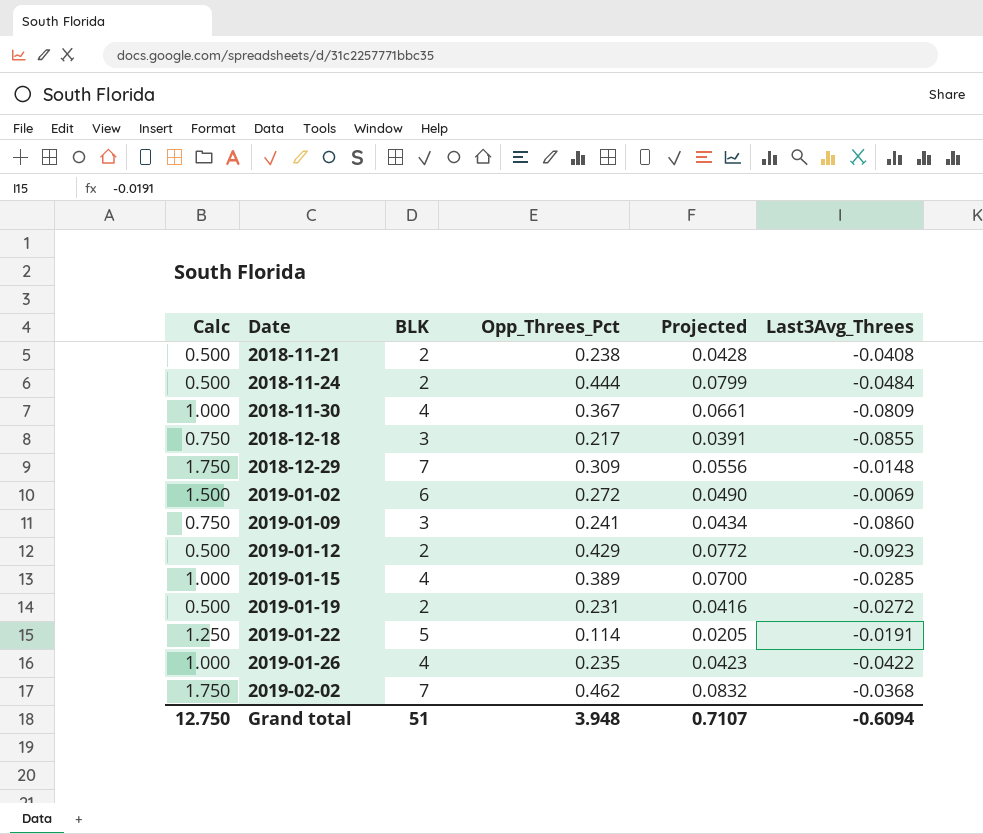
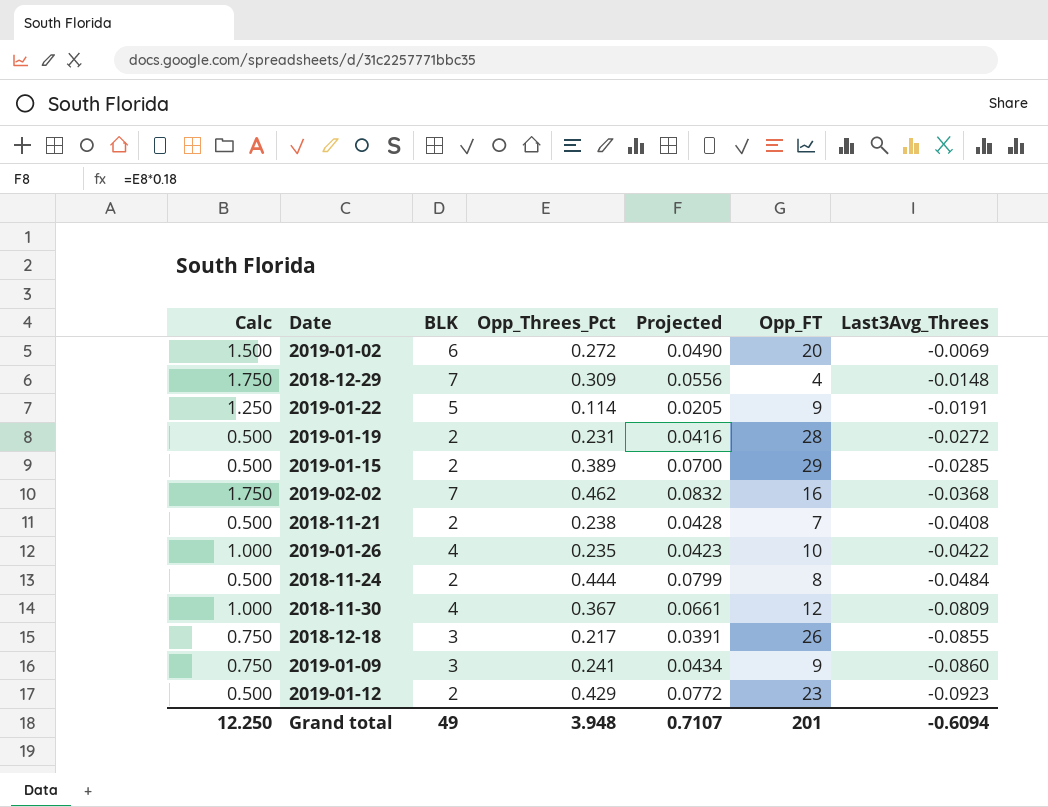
row order: Date ascending -> Last3Avg_Threes descending
column Opp_FT | position: none -> 6
2019-01-15 | Calc: 1.000 -> 0.500
2019-01-15 | BLK: 4 -> 2
Grand total | Calc: 12.750 -> 12.250
Grand total | BLK: 51 -> 49

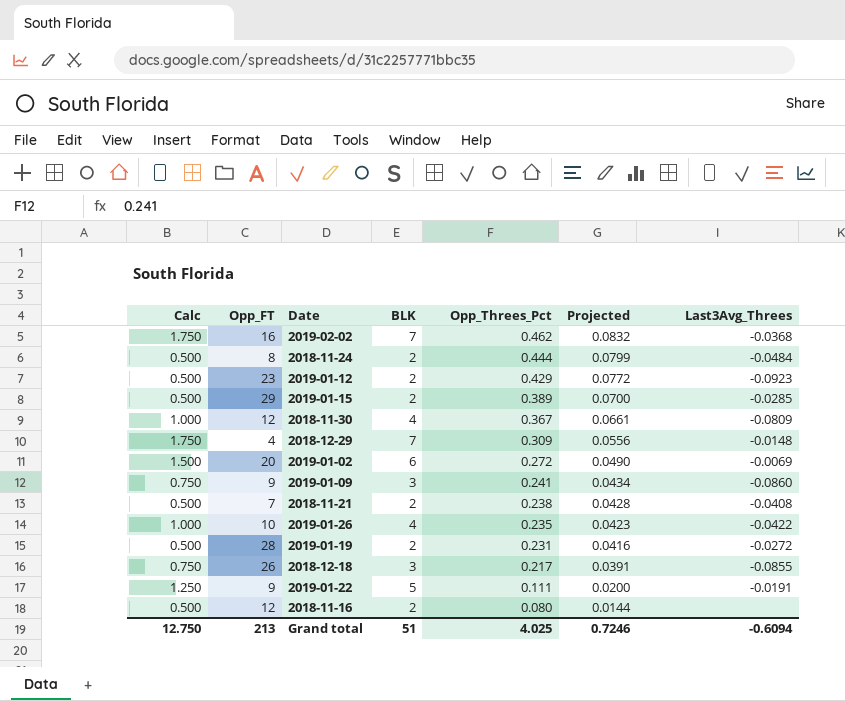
row order: Last3Avg_Threes descending -> Opp_Threes_Pct descending
column Opp_FT | position: 6 -> 2
2019-01-22 | Opp_Threes_Pct: 0.114 -> 0.111
2019-01-22 | Projected: 0.0205 -> 0.0200
row 2018-11-16: none -> 0.500 | 12 | 2 | 0.080 | 0.0144 | none
Grand total | Calc: 12.250 -> 12.750
Grand total | Opp_FT: 201 -> 213
Grand total | BLK: 49 -> 51
Grand total | Opp_Threes_Pct: 3.948 -> 4.025
Grand total | Projected: 0.7107 -> 0.7246

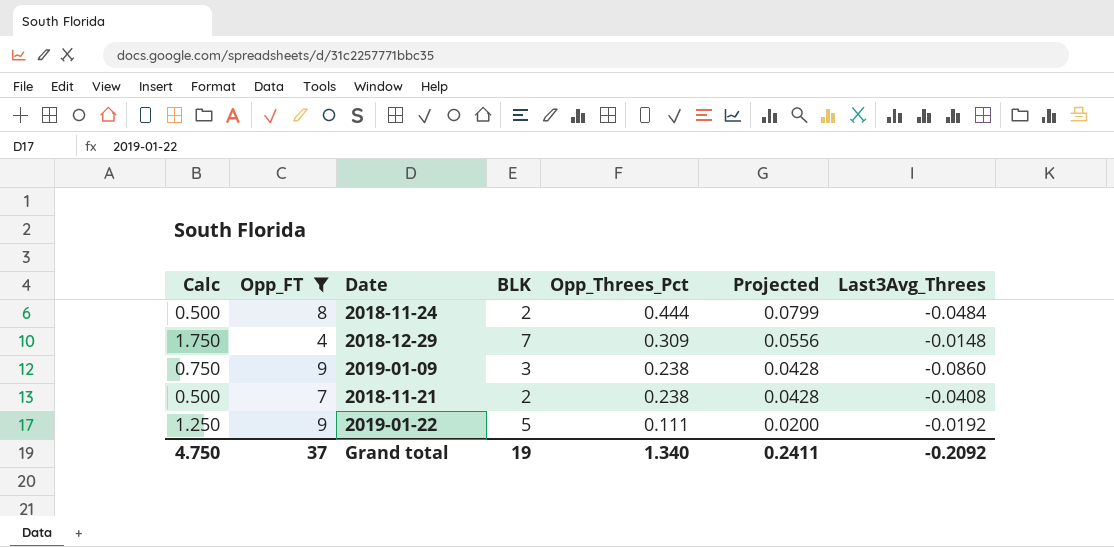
filter: none -> Opp_FT <= 9
2019-01-09 | Opp_Threes_Pct: 0.241 -> 0.238
2019-01-09 | Projected: 0.0434 -> 0.0428
2019-01-22 | Last3Avg_Threes: -0.0191 -> -0.0192
Grand total | Calc: 12.750 -> 4.750
Grand total | Opp_FT: 213 -> 37
Grand total | BLK: 51 -> 19
Grand total | Opp_Threes_Pct: 4.025 -> 1.340
Grand total | Projected: 0.7246 -> 0.2411
Grand total | Last3Avg_Threes: -0.6094 -> -0.2092

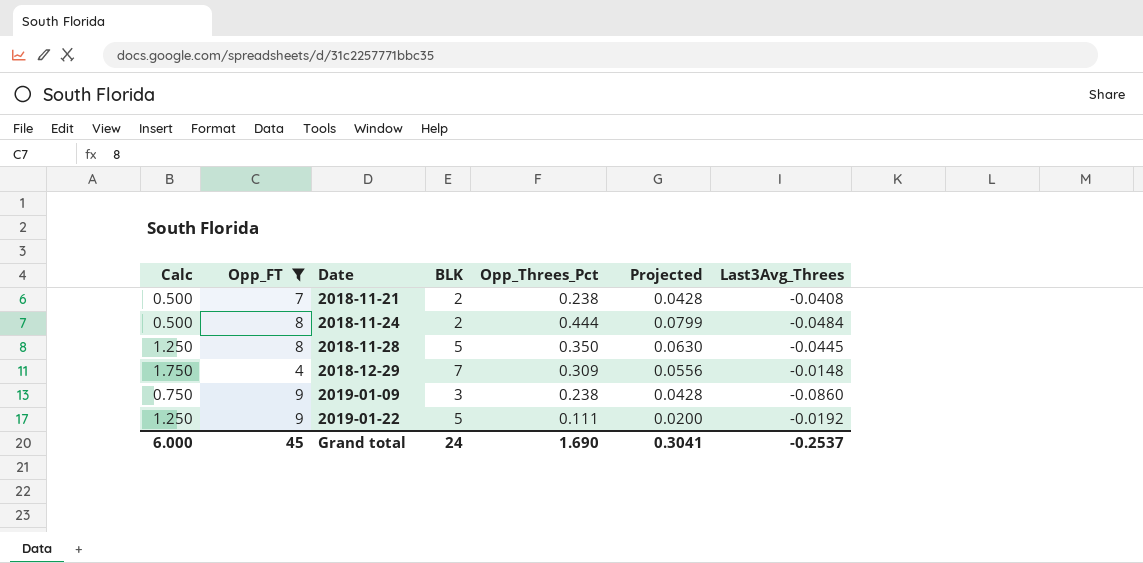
row order: Opp_Threes_Pct descending -> Date ascending
row 2018-11-28: none -> 1.250 | 8 | 5 | 0.350 | 0.0630 | -0.0445
Grand total | Calc: 4.750 -> 6.000
Grand total | Opp_FT: 37 -> 45
Grand total | BLK: 19 -> 24
Grand total | Opp_Threes_Pct: 1.340 -> 1.690
Grand total | Projected: 0.2411 -> 0.3041
Grand total | Last3Avg_Threes: -0.2092 -> -0.2537

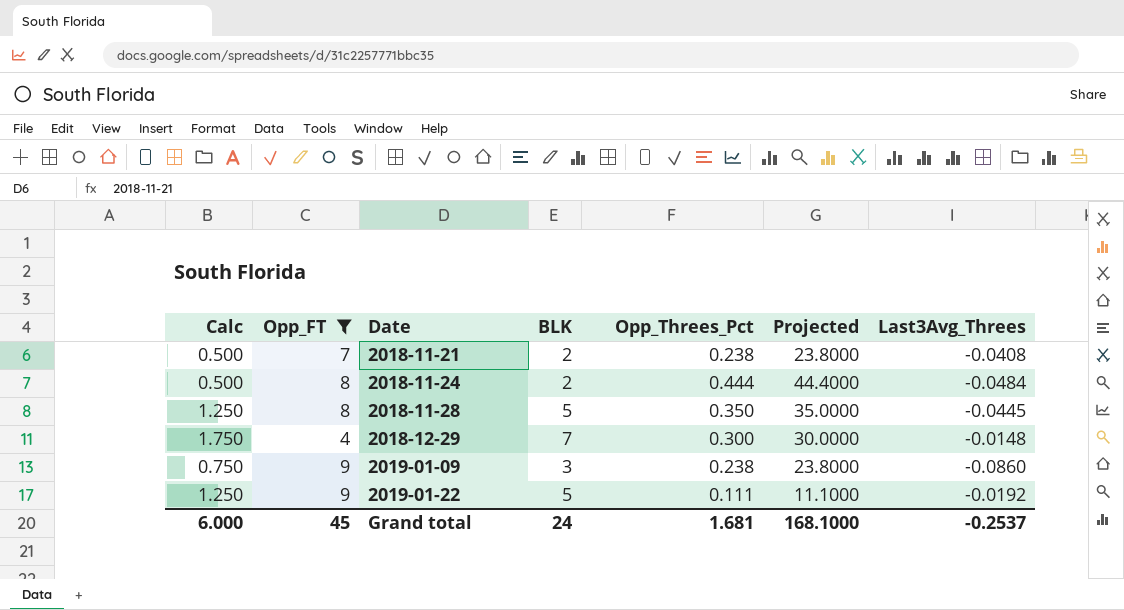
column Projected | formula: [Opp_Threes_Pct] * 0.18 -> [Opp_Threes_Pct] * 100
2018-12-29 | Opp_Threes_Pct: 0.309 -> 0.300
Grand total | Opp_Threes_Pct: 1.690 -> 1.681
Grand total | Projected: 0.3041 -> 168.1000

